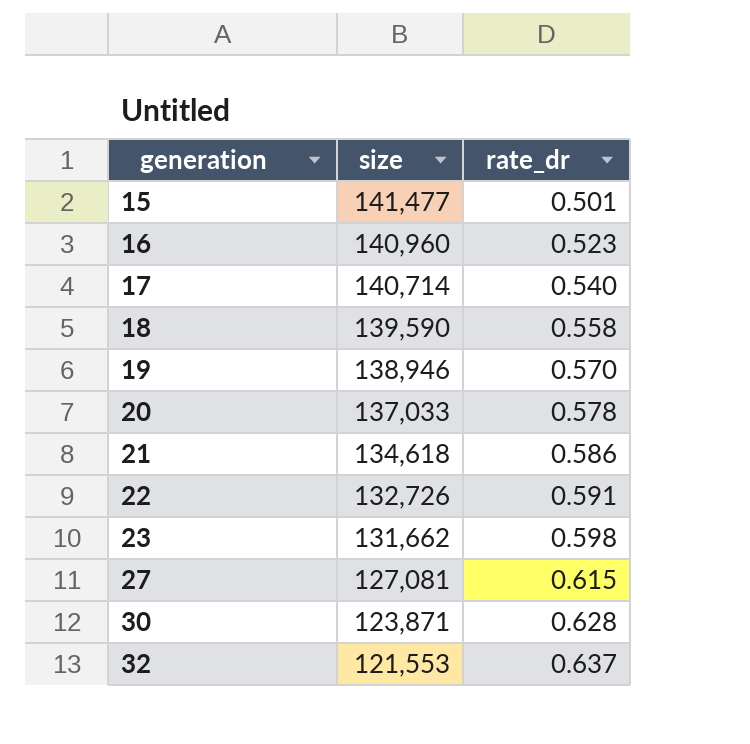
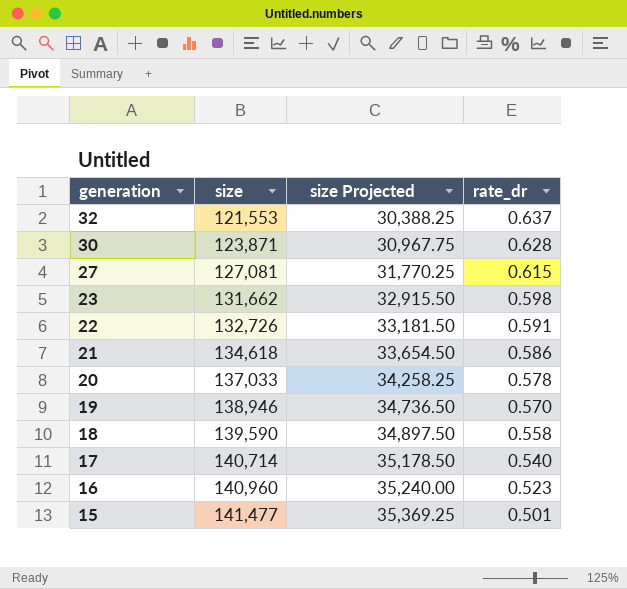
row order: generation ascending -> generation descending
column size Projected | formula: none -> [size] * 0.25

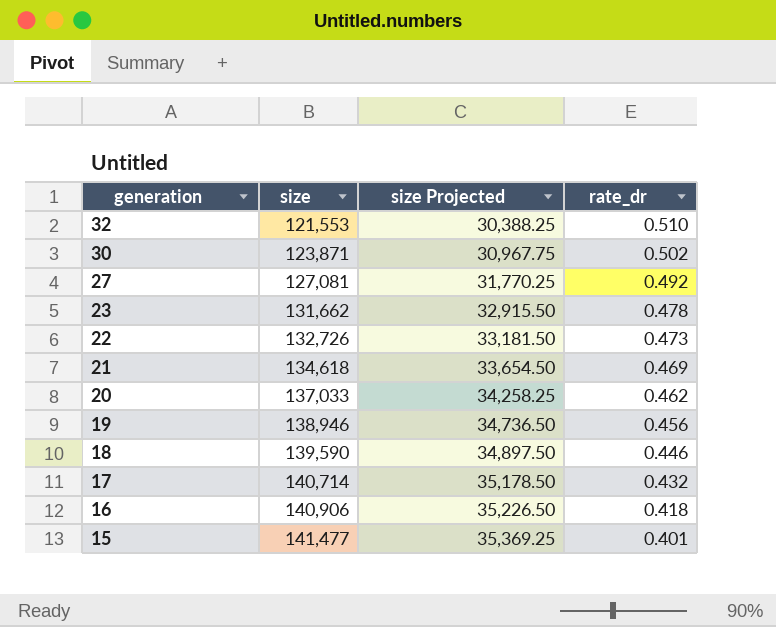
32 | rate_dr: 0.637 -> 0.510
30 | rate_dr: 0.628 -> 0.502
27 | rate_dr: 0.615 -> 0.492
23 | rate_dr: 0.598 -> 0.478
22 | rate_dr: 0.591 -> 0.473
21 | rate_dr: 0.586 -> 0.469
20 | rate_dr: 0.578 -> 0.462
19 | rate_dr: 0.570 -> 0.456
18 | rate_dr: 0.558 -> 0.446
17 | rate_dr: 0.540 -> 0.432
16 | size: 140,960 -> 140,906
16 | size Projected: 35,240.00 -> 35,226.50
16 | rate_dr: 0.523 -> 0.418
15 | rate_dr: 0.501 -> 0.401

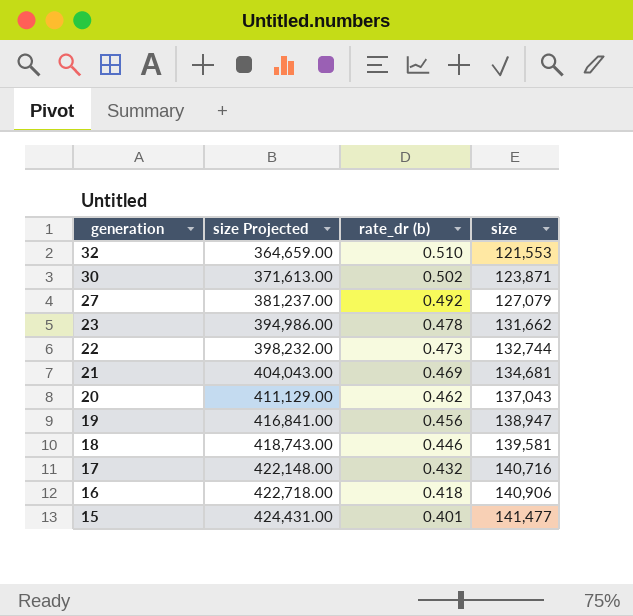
column size Projected | formula: [size] * 0.25 -> [size] * 3
column name: rate_dr -> rate_dr (b)
column size | position: 2 -> 4
27 | size: 127,081 -> 127,079
22 | size: 132,726 -> 132,744
21 | size: 134,618 -> 134,681
20 | size: 137,033 -> 137,043
19 | size: 138,946 -> 138,947
18 | size: 139,590 -> 139,581
17 | size: 140,714 -> 140,716

